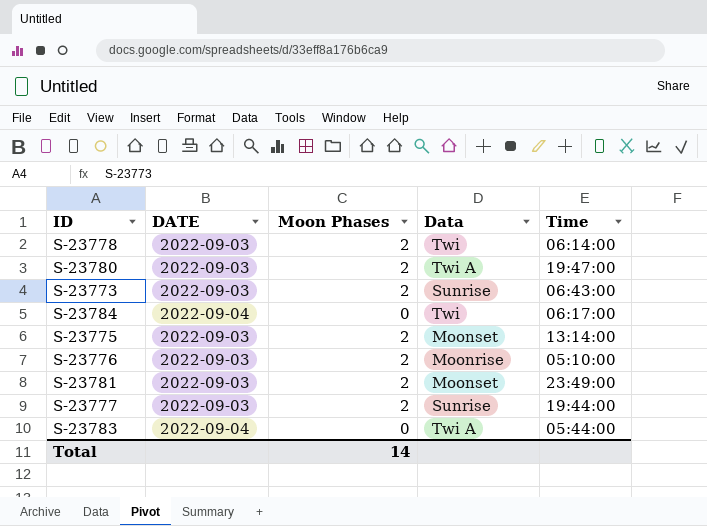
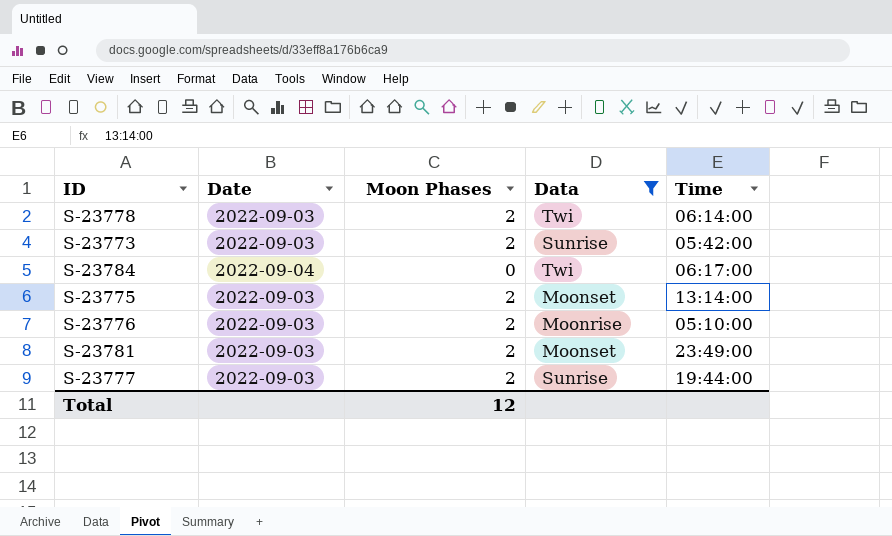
filter: none -> Data != Twi A
column name: DATE -> Date
S-23773 | Time: 06:43:00 -> 05:42:00
Total | Moon Phases: 14 -> 12

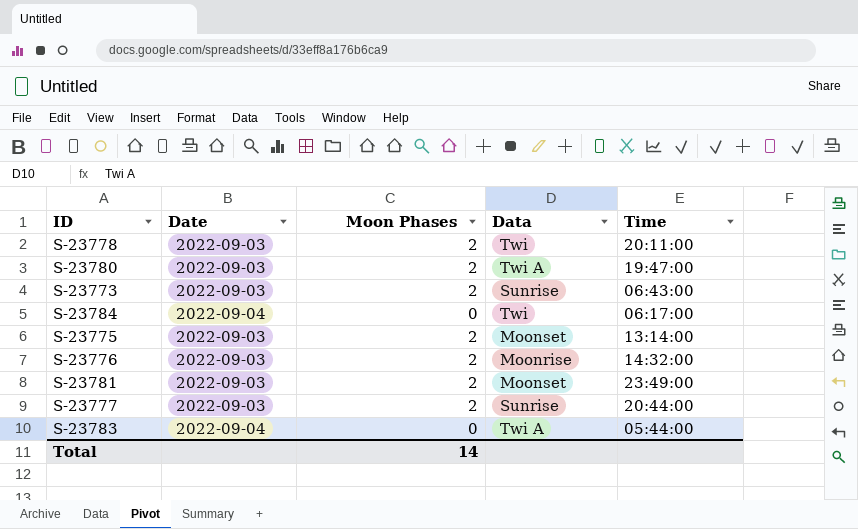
filter: Data != Twi A -> none
S-23778 | Time: 06:14:00 -> 20:11:00
S-23773 | Time: 05:42:00 -> 06:43:00
S-23776 | Time: 05:10:00 -> 14:32:00
S-23777 | Time: 19:44:00 -> 20:44:00
Total | Moon Phases: 12 -> 14

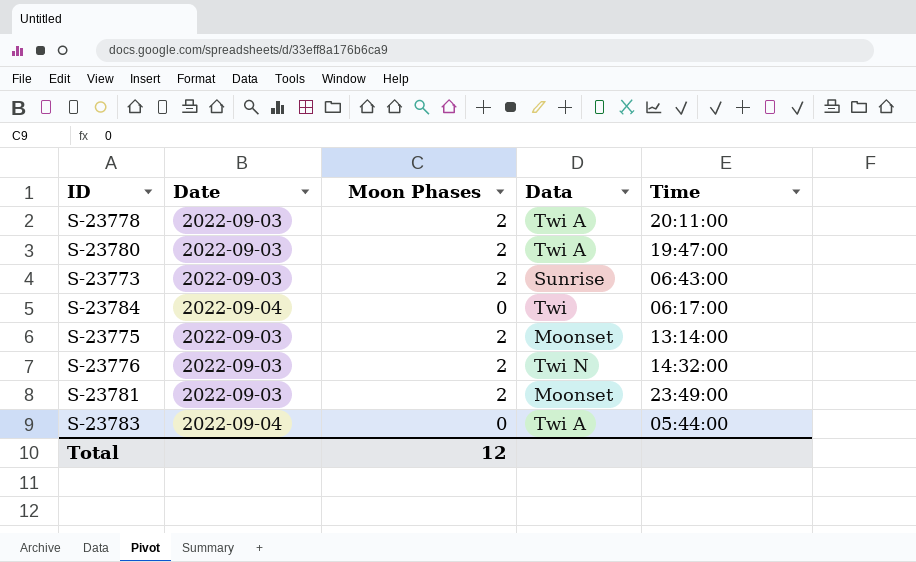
row S-23777: 2022-09-03 | 2 | Sunrise | 20:44:00 -> none
S-23778 | Data: Twi -> Twi A
S-23776 | Data: Moonrise -> Twi N
Total | Moon Phases: 14 -> 12

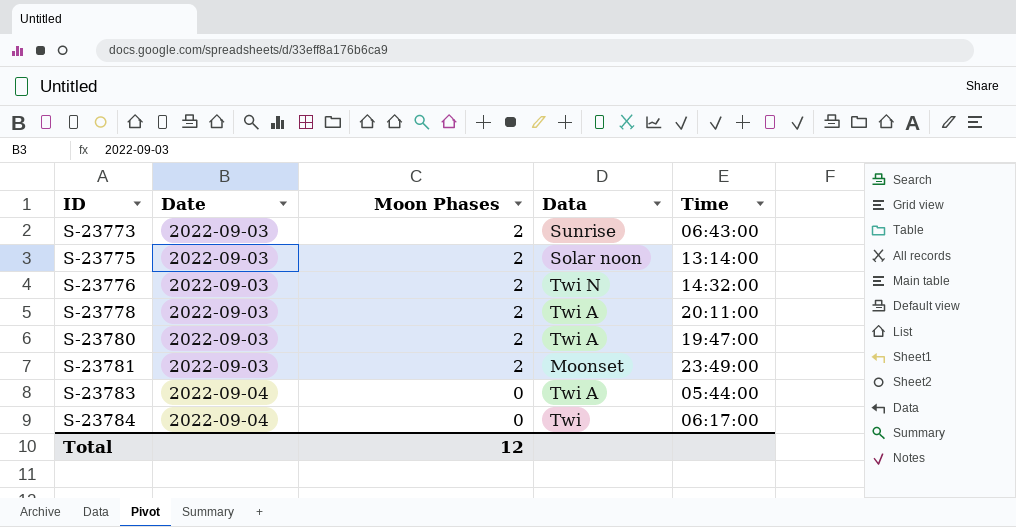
row order: none -> ID ascending
S-23775 | Data: Moonset -> Solar noon

